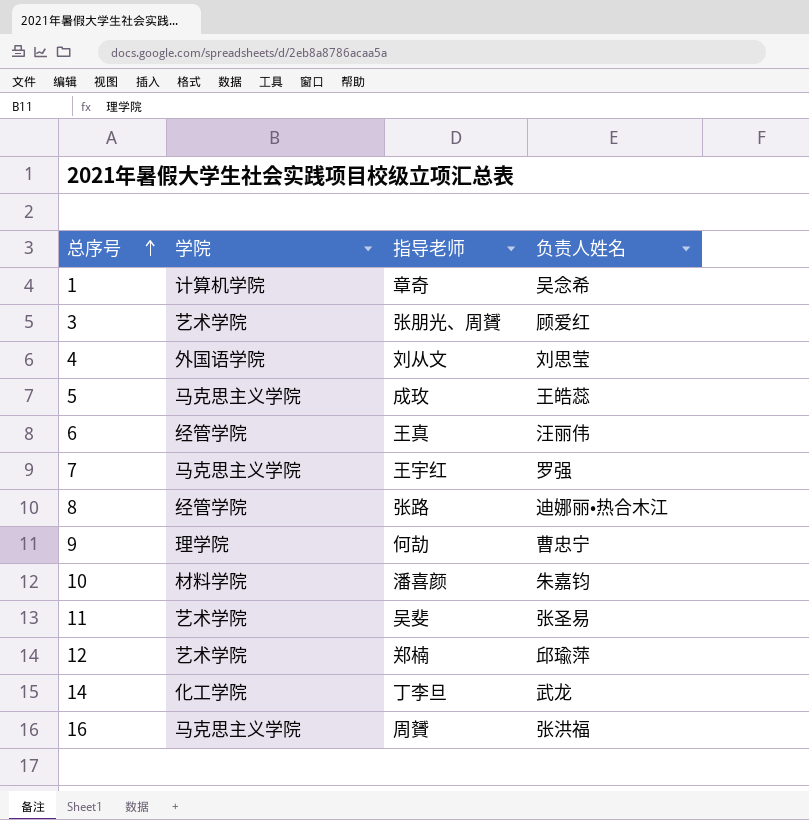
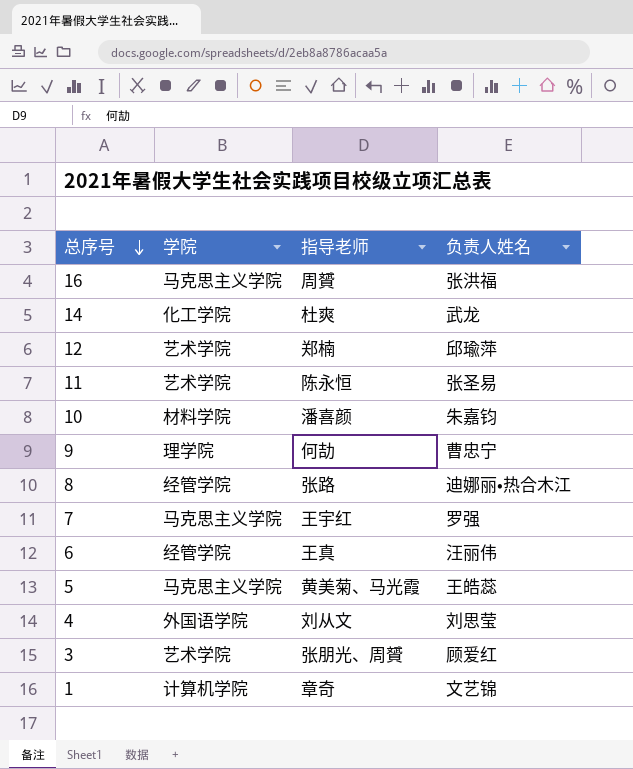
row order: 总序号 ascending -> 总序号 descending
14 | 指导老师: 丁李旦 -> 杜爽
11 | 指导老师: 吴斐 -> 陈永恒
5 | 指导老师: 成玫 -> 黄美菊、马光霞
1 | 负责人姓名: 吴念希 -> 文艺锦

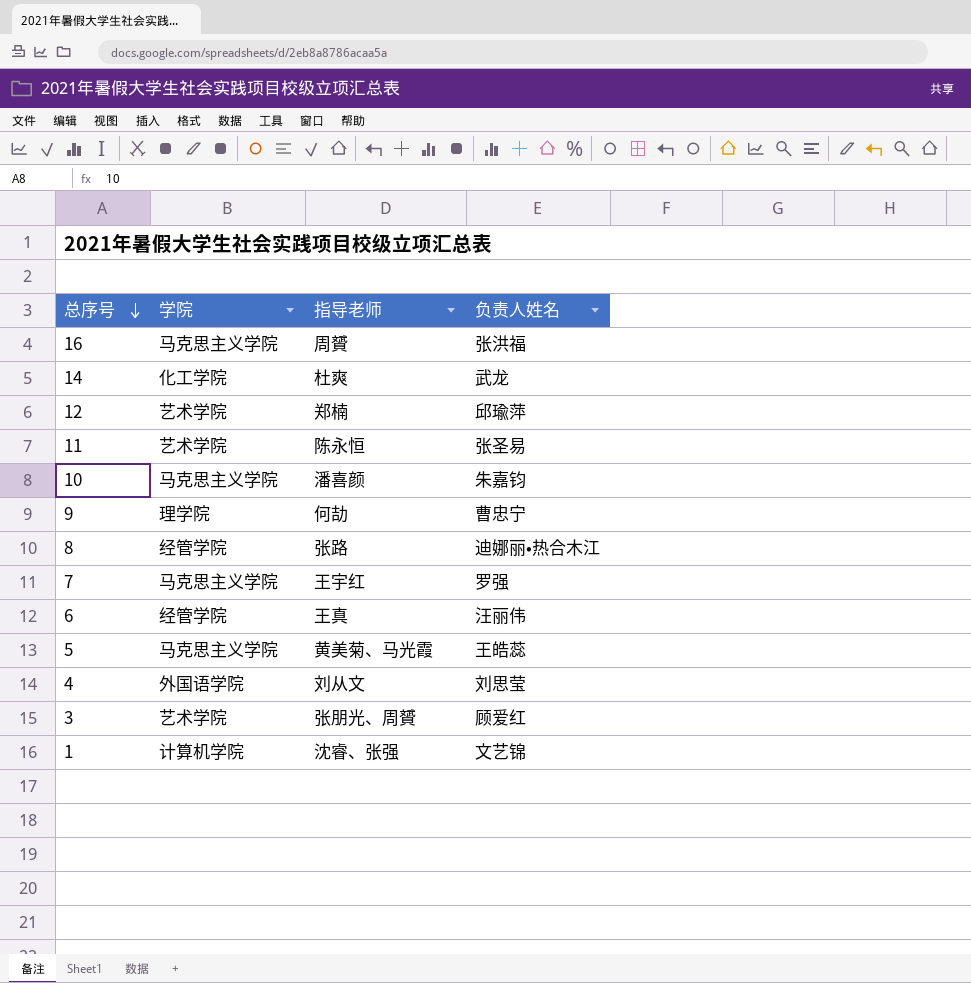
10 | 学院: 材料学院 -> 马克思主义学院
1 | 指导老师: 章奇 -> 沈睿、张强

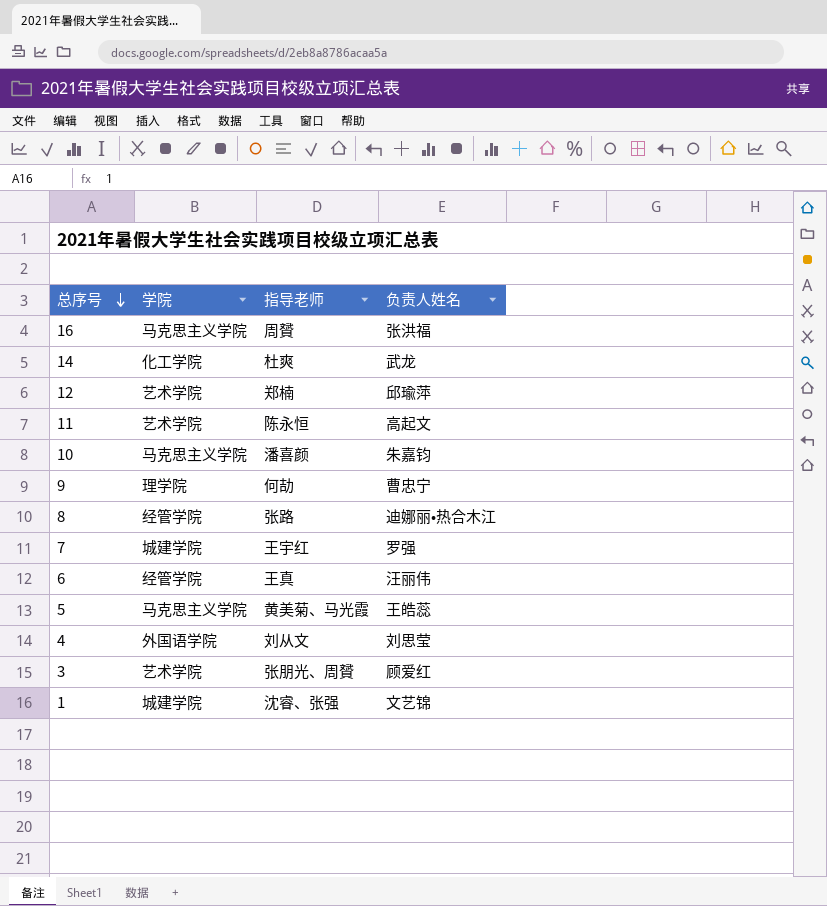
11 | 负责人姓名: 张圣易 -> 高起文
7 | 学院: 马克思主义学院 -> 城建学院
1 | 学院: 计算机学院 -> 城建学院

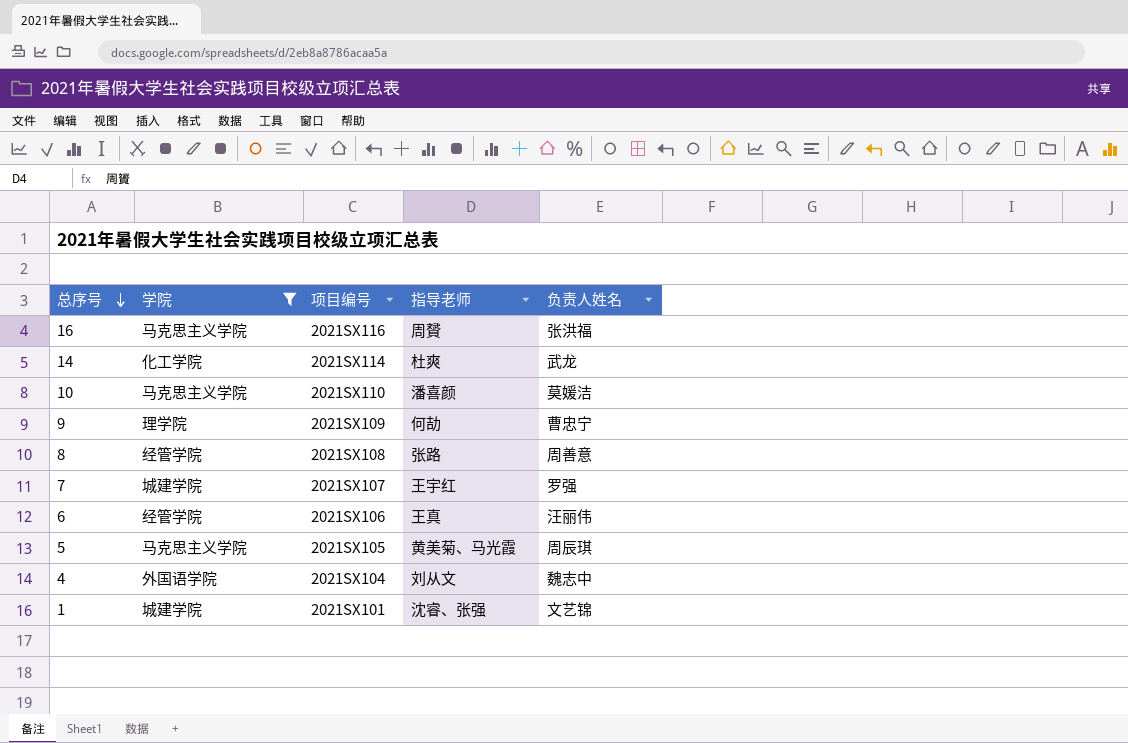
filter: none -> 学院 != 艺术学院
column 项目编号 | position: none -> 3
10 | 负责人姓名: 朱嘉钧 -> 莫媛洁
8 | 负责人姓名: 迪娜丽•热合木江 -> 周善意
5 | 负责人姓名: 王皓蕊 -> 周辰琪
4 | 负责人姓名: 刘思莹 -> 魏志中

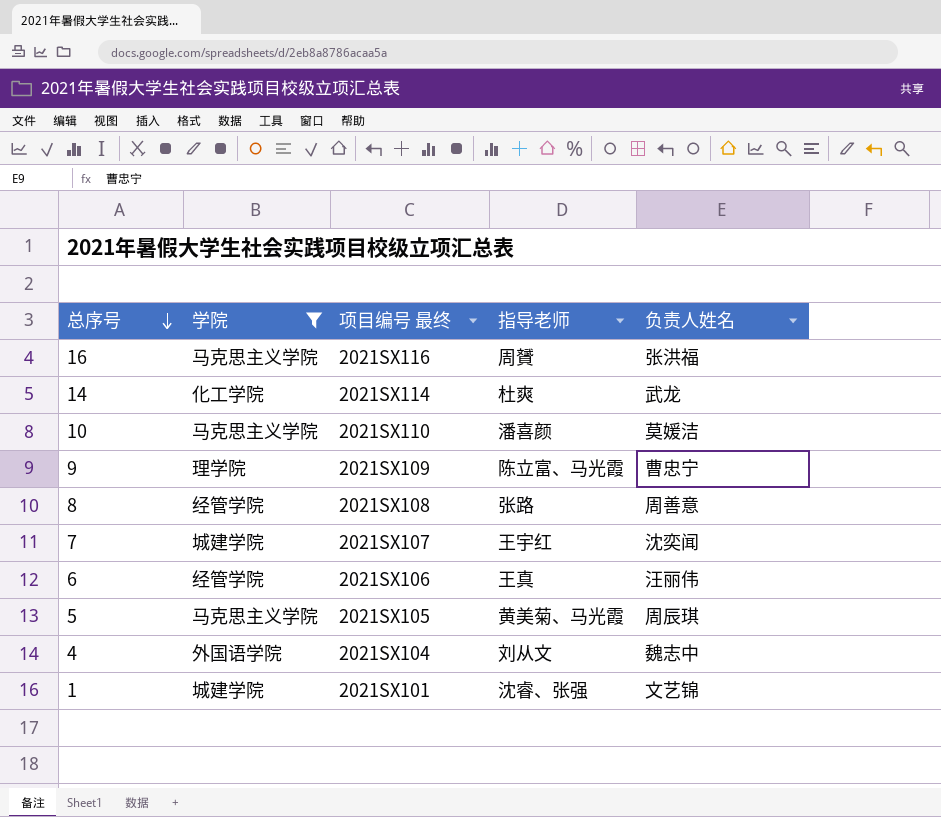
column name: 项目编号 -> 项目编号 最终
9 | 指导老师: 何劼 -> 陈立富、马光霞
7 | 负责人姓名: 罗强 -> 沈奕闻

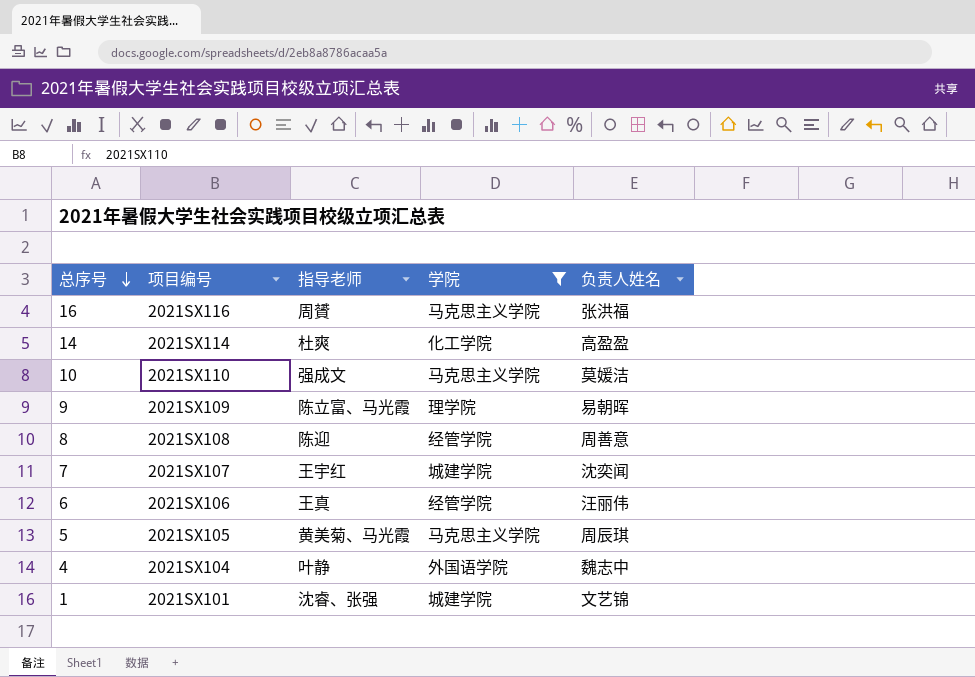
column name: 项目编号 最终 -> 项目编号
column 学院 | position: 2 -> 4
14 | 负责人姓名: 武龙 -> 高盈盈
10 | 指导老师: 潘喜颜 -> 强成文
9 | 负责人姓名: 曹忠宁 -> 易朝晖
8 | 指导老师: 张路 -> 陈迎
4 | 指导老师: 刘从文 -> 叶静

